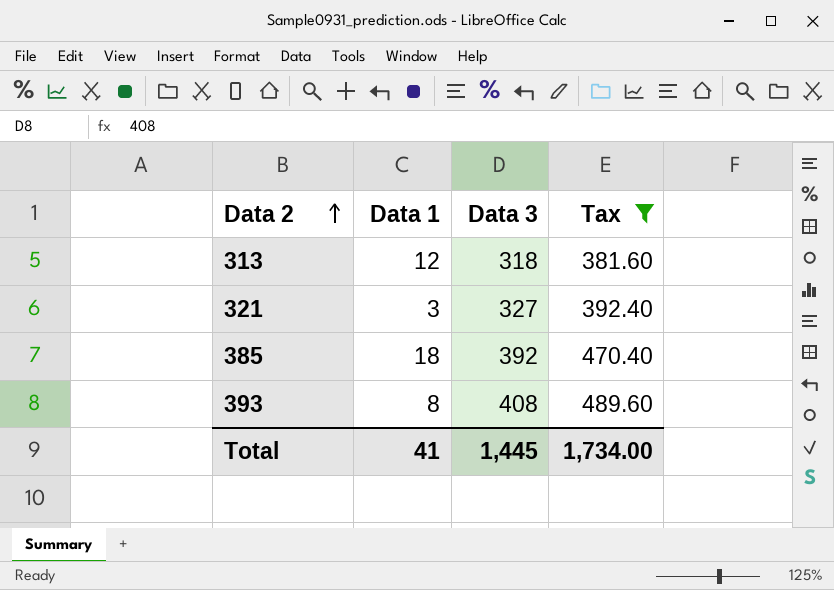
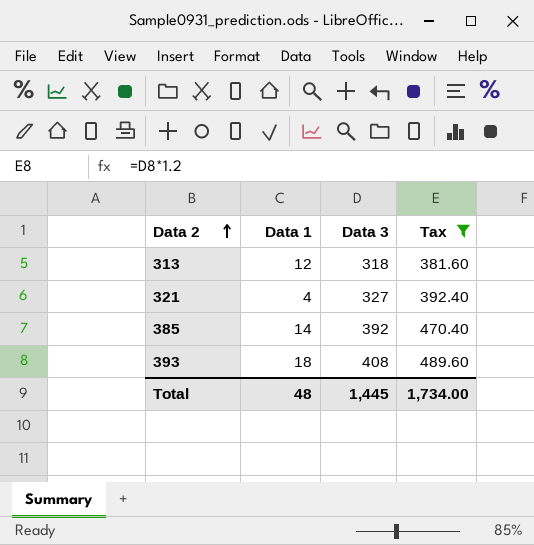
321 | Data 1: 3 -> 4
385 | Data 1: 18 -> 14
393 | Data 1: 8 -> 18
Total | Data 1: 41 -> 48

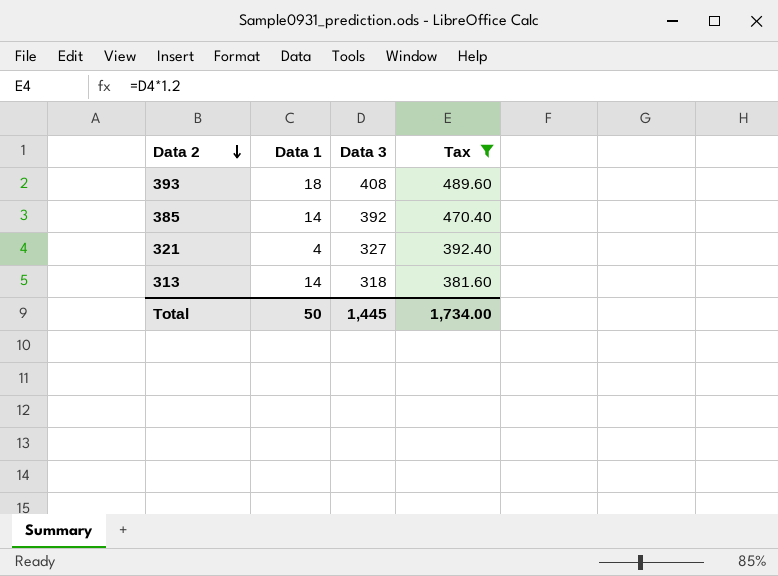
row order: Data 2 ascending -> Data 2 descending
313 | Data 1: 12 -> 14
Total | Data 1: 48 -> 50

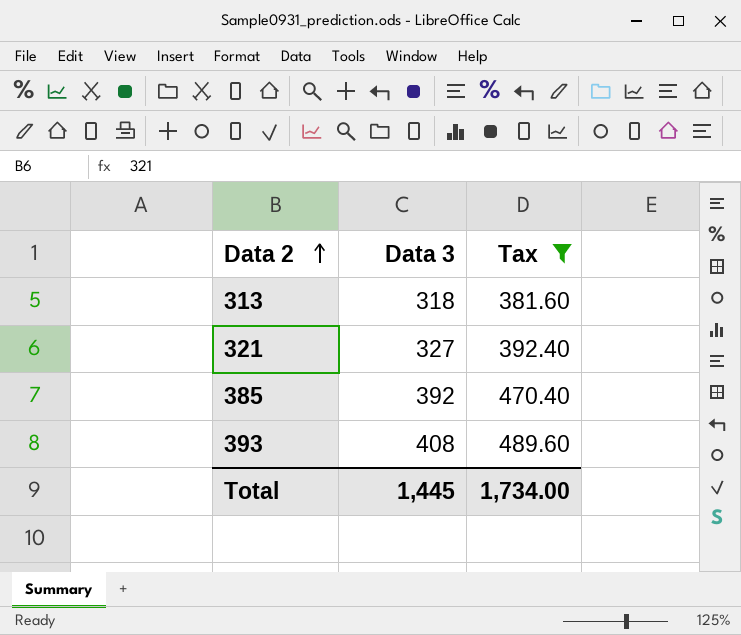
row order: Data 2 descending -> Data 2 ascending
column Data 1 | position: 2 -> none

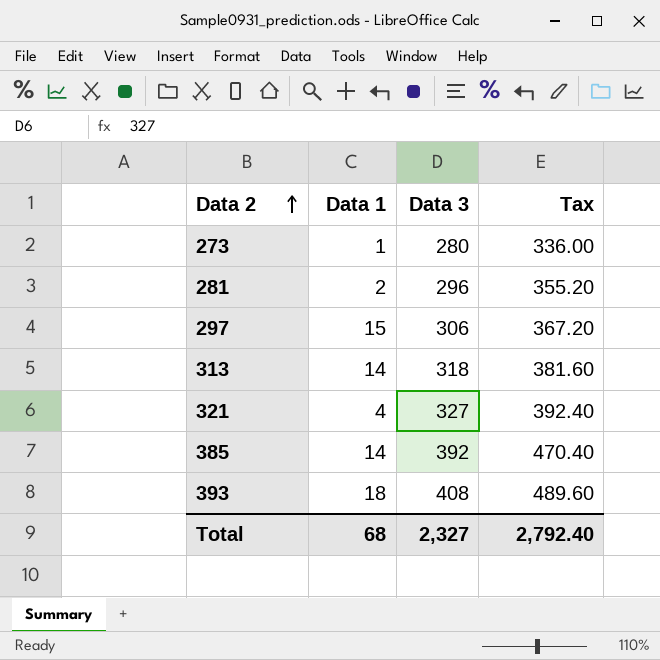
filter: Tax >= 381.60 -> none
column Data 1 | position: none -> 2
Total | Data 3: 1,445 -> 2,327
Total | Tax: 1,734.00 -> 2,792.40

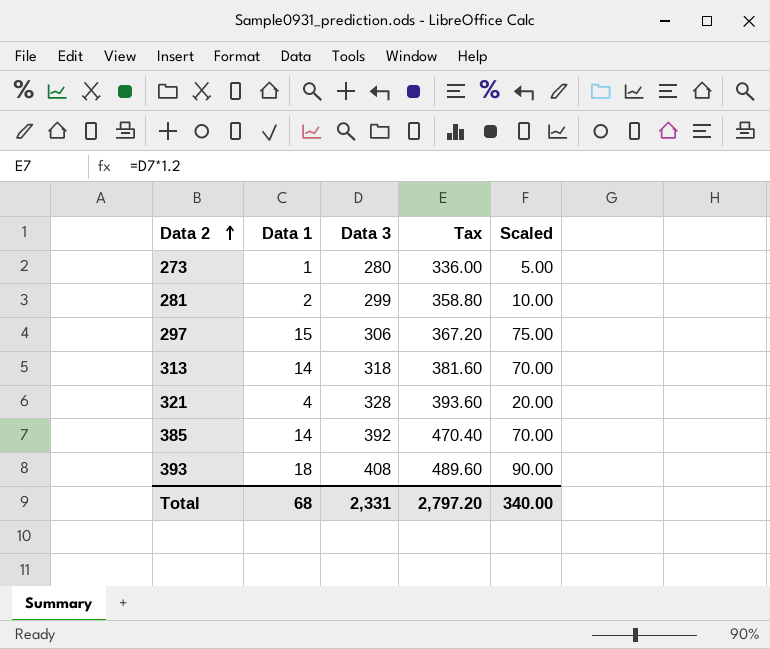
column Scaled | formula: none -> [Data 1] * 5
281 | Data 3: 296 -> 299
281 | Tax: 355.20 -> 358.80
321 | Data 3: 327 -> 328
321 | Tax: 392.40 -> 393.60
Total | Data 3: 2,327 -> 2,331
Total | Tax: 2,792.40 -> 2,797.20

